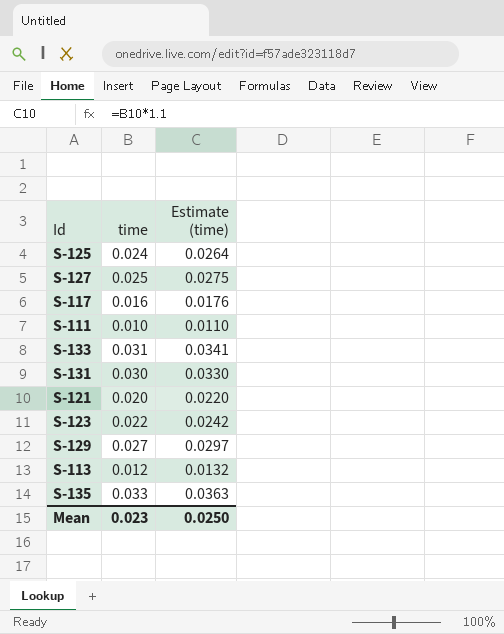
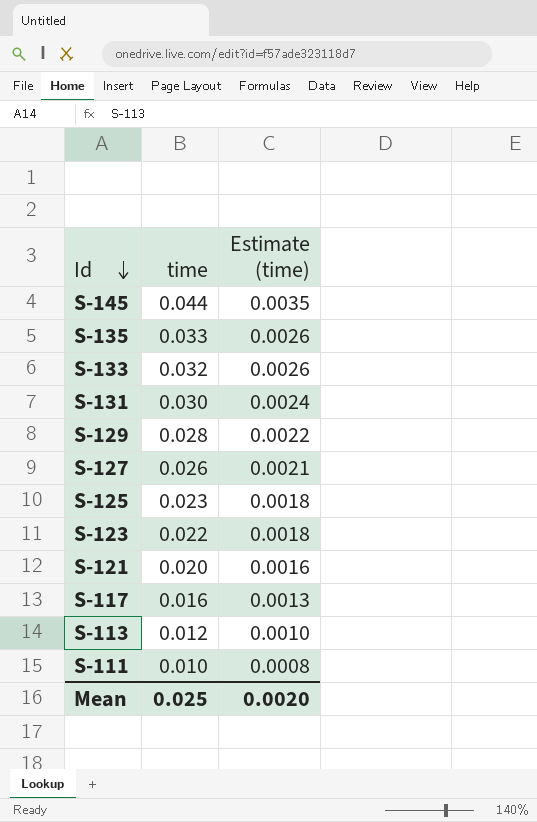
row order: none -> Id descending
column Estimate (time) | formula: [time] * 1.1 -> [time] * 0.08
row S-145: none -> 0.044 | 0.0035
S-133 | time: 0.031 -> 0.032
S-129 | time: 0.027 -> 0.028
S-127 | time: 0.025 -> 0.026
S-125 | time: 0.024 -> 0.023
Mean | time: 0.023 -> 0.025
Mean | Estimate (time): 0.0250 -> 0.0020

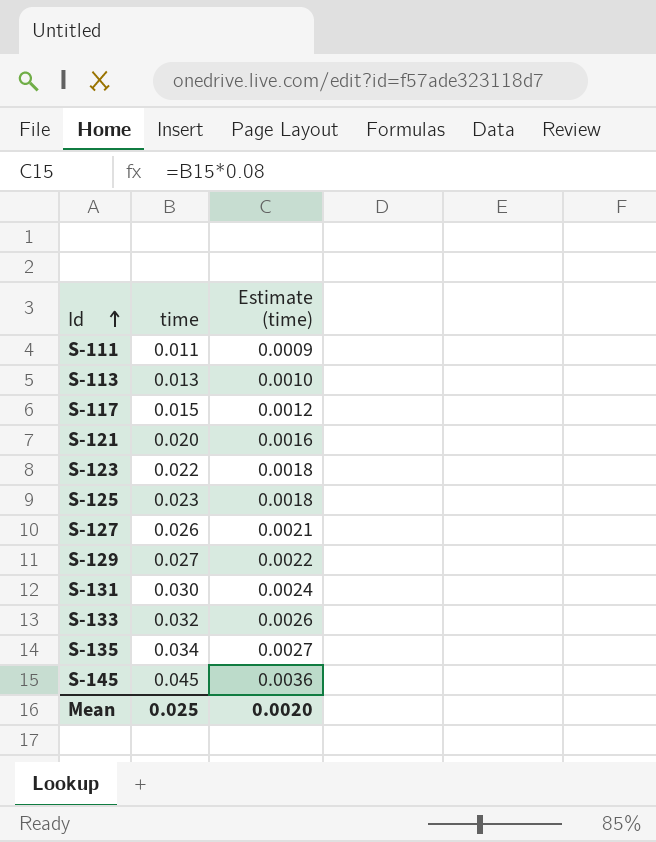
row order: Id descending -> Id ascending
S-111 | time: 0.010 -> 0.011
S-111 | Estimate (time): 0.0008 -> 0.0009
S-113 | time: 0.012 -> 0.013
S-117 | time: 0.016 -> 0.015
S-117 | Estimate (time): 0.0013 -> 0.0012
S-129 | time: 0.028 -> 0.027
S-135 | time: 0.033 -> 0.034
S-135 | Estimate (time): 0.0026 -> 0.0027
S-145 | time: 0.044 -> 0.045
S-145 | Estimate (time): 0.0035 -> 0.0036

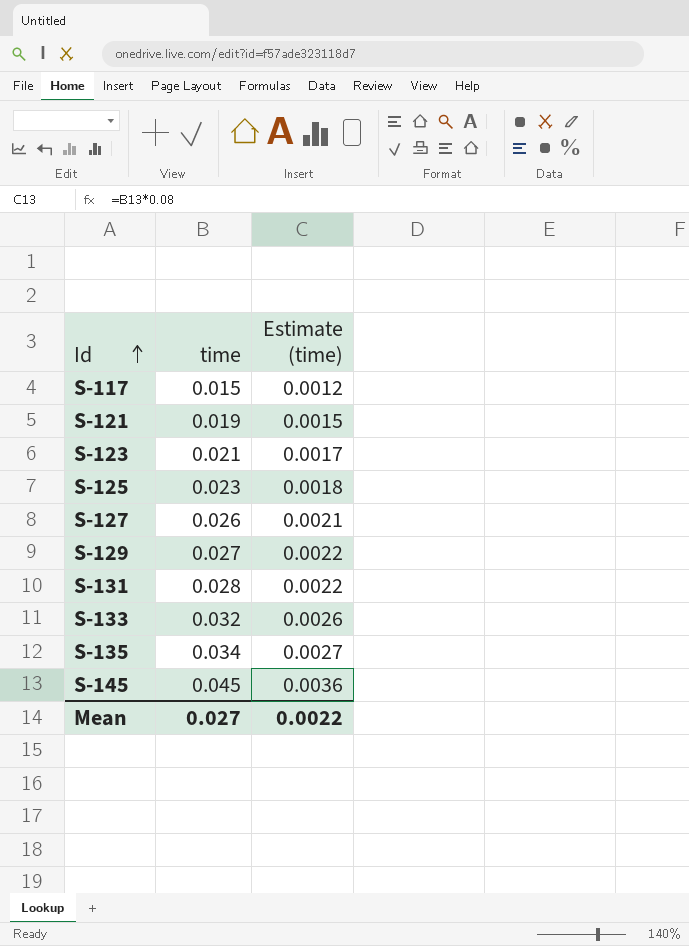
row S-111: 0.011 | 0.0009 -> none
row S-113: 0.013 | 0.0010 -> none
S-121 | time: 0.020 -> 0.019
S-121 | Estimate (time): 0.0016 -> 0.0015
S-123 | time: 0.022 -> 0.021
S-123 | Estimate (time): 0.0018 -> 0.0017
S-131 | time: 0.030 -> 0.028
S-131 | Estimate (time): 0.0024 -> 0.0022
Mean | time: 0.025 -> 0.027
Mean | Estimate (time): 0.0020 -> 0.0022

